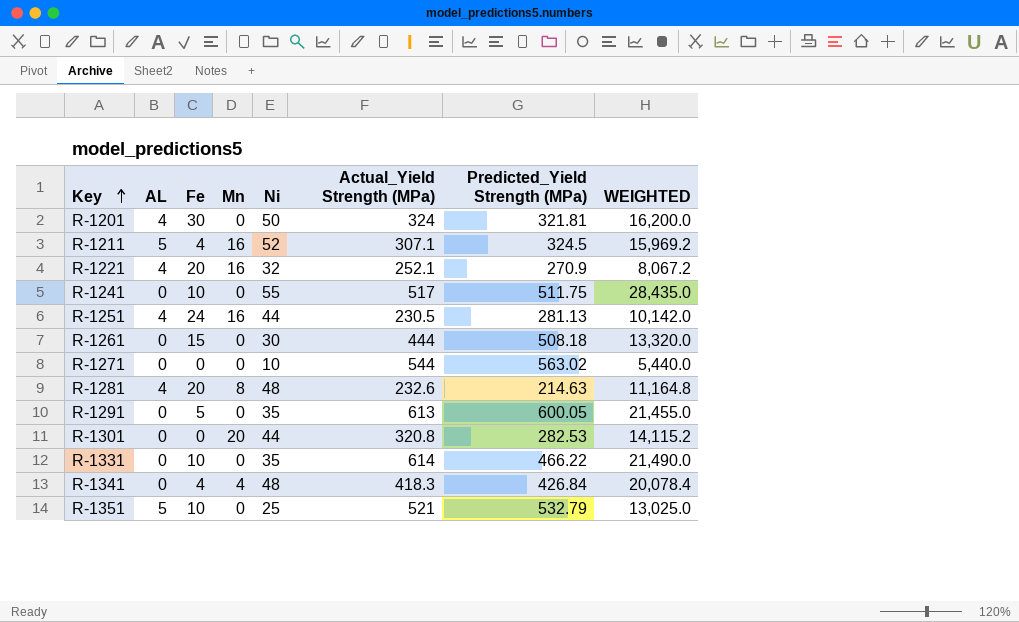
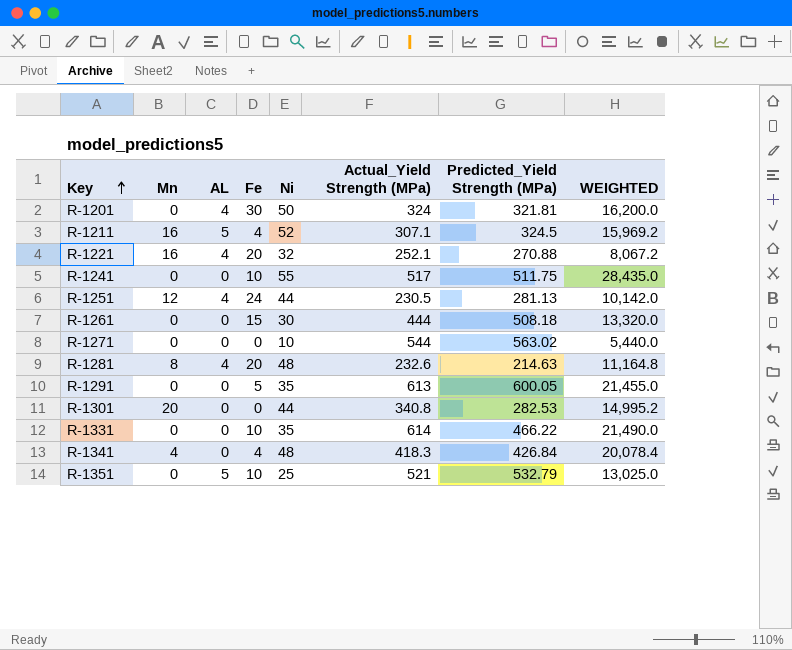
column Mn | position: 4 -> 2
R-1221 | Predicted_Yield Strength (MPa): 270.9 -> 270.88
R-1251 | Mn: 16 -> 12
R-1301 | Actual_Yield Strength (MPa): 320.8 -> 340.8
R-1301 | WEIGHTED: 14,115.2 -> 14,995.2

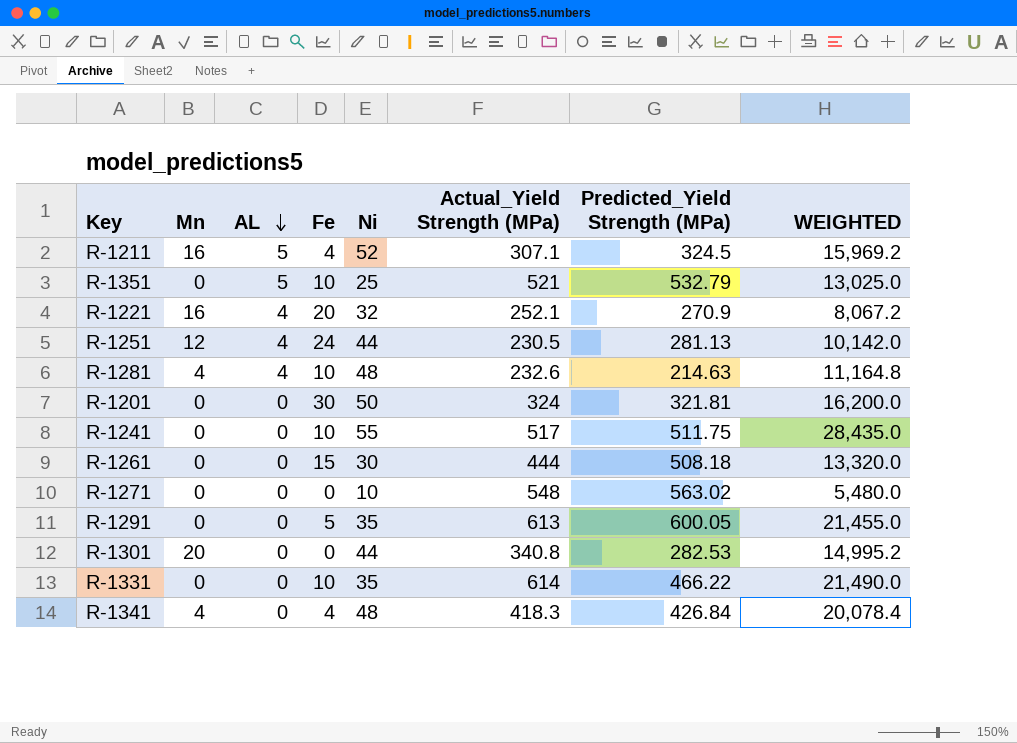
row order: Key ascending -> AL descending
R-1221 | Predicted_Yield Strength (MPa): 270.88 -> 270.9
R-1281 | Mn: 8 -> 4
R-1281 | Fe: 20 -> 10
R-1201 | AL: 4 -> 0
R-1271 | Actual_Yield Strength (MPa): 544 -> 548
R-1271 | WEIGHTED: 5,440.0 -> 5,480.0

